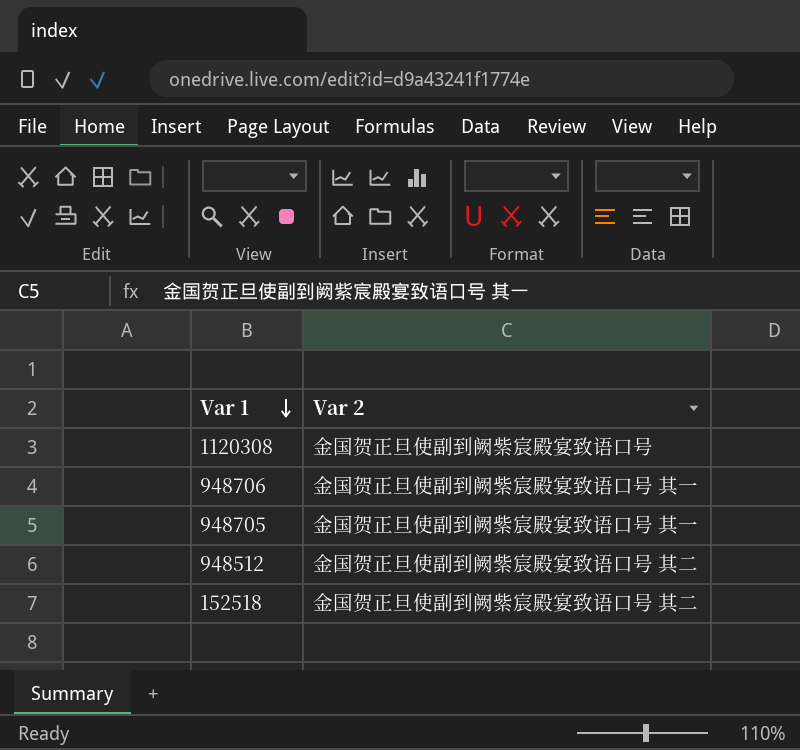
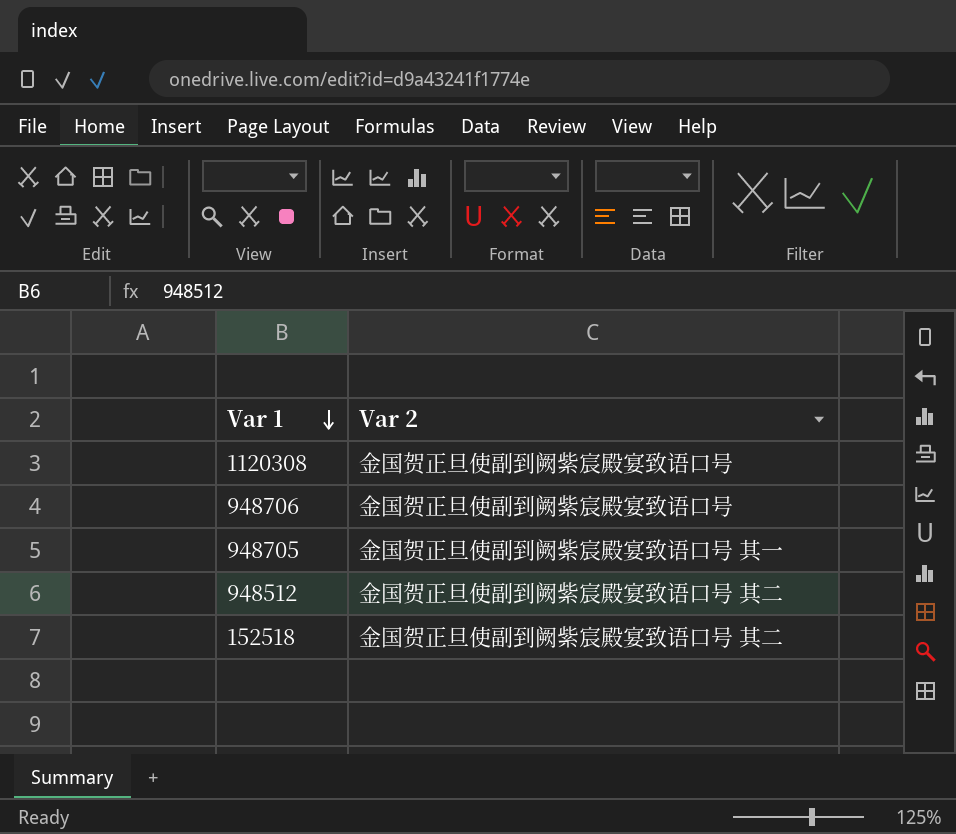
948706 | Var 2: 金国贺正旦使副到阙紫宸殿宴致语口号 其一 -> 金国贺正旦使副到阙紫宸殿宴致语口号

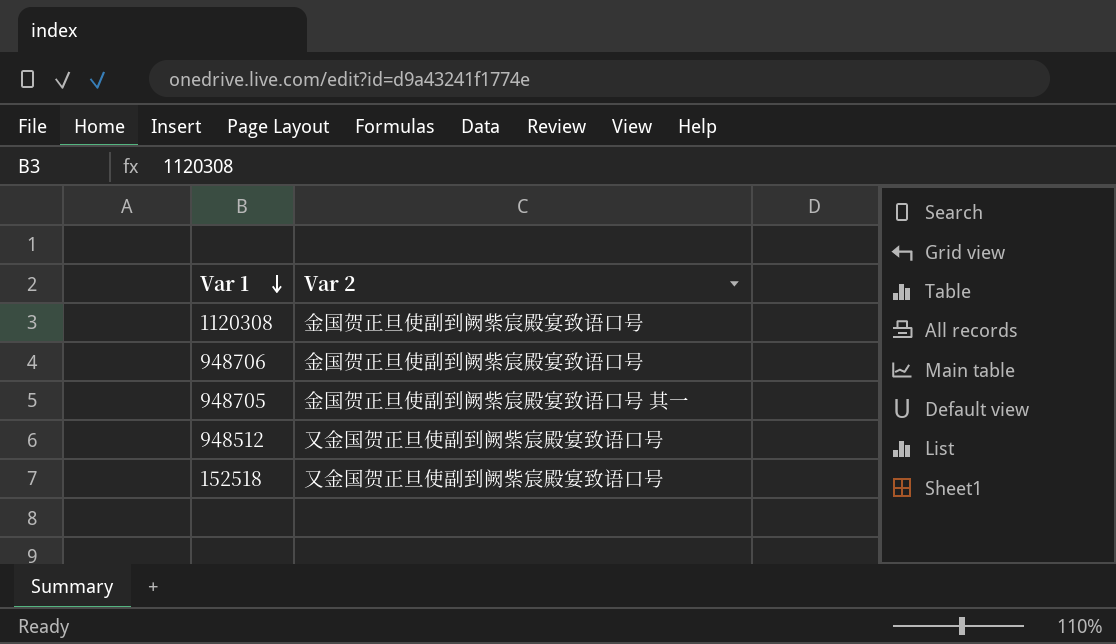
948512 | Var 2: 金国贺正旦使副到阙紫宸殿宴致语口号 其二 -> 又金国贺正旦使副到阙紫宸殿宴致语口号
152518 | Var 2: 金国贺正旦使副到阙紫宸殿宴致语口号 其二 -> 又金国贺正旦使副到阙紫宸殿宴致语口号

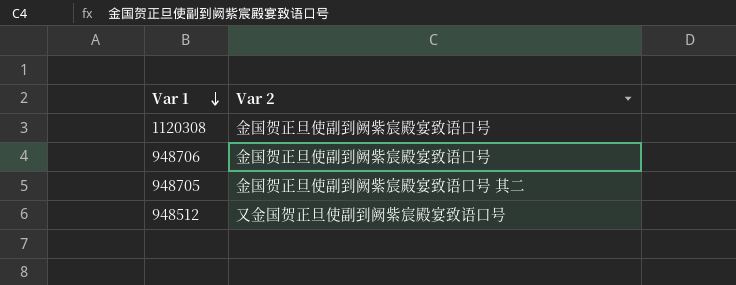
row 152518: 又金国贺正旦使副到阙紫宸殿宴致语口号 -> none
948705 | Var 2: 金国贺正旦使副到阙紫宸殿宴致语口号 其一 -> 金国贺正旦使副到阙紫宸殿宴致语口号 其二

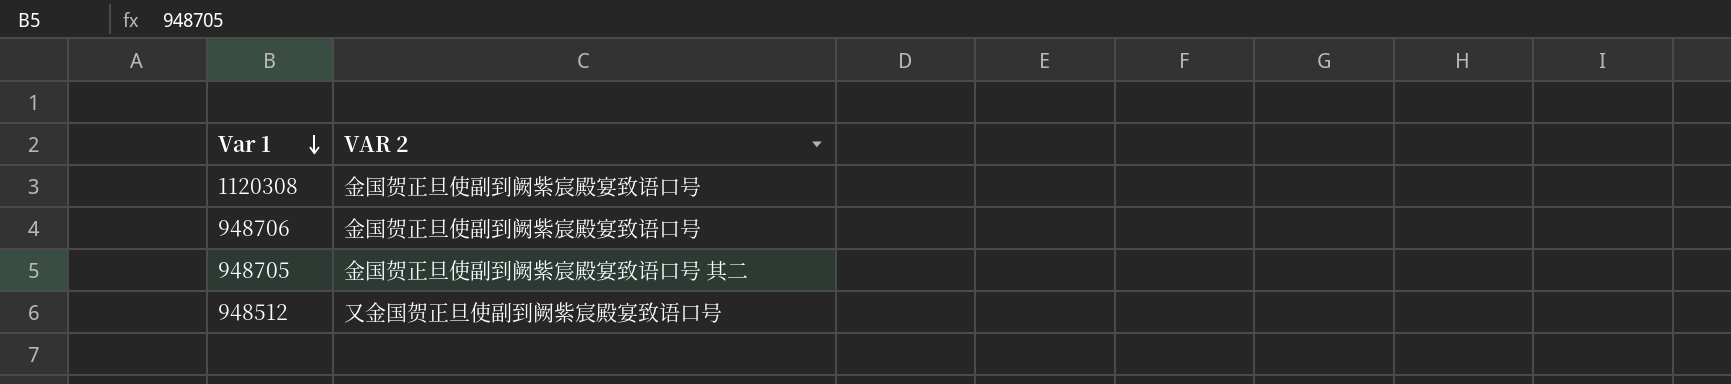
column name: Var 2 -> VAR 2

